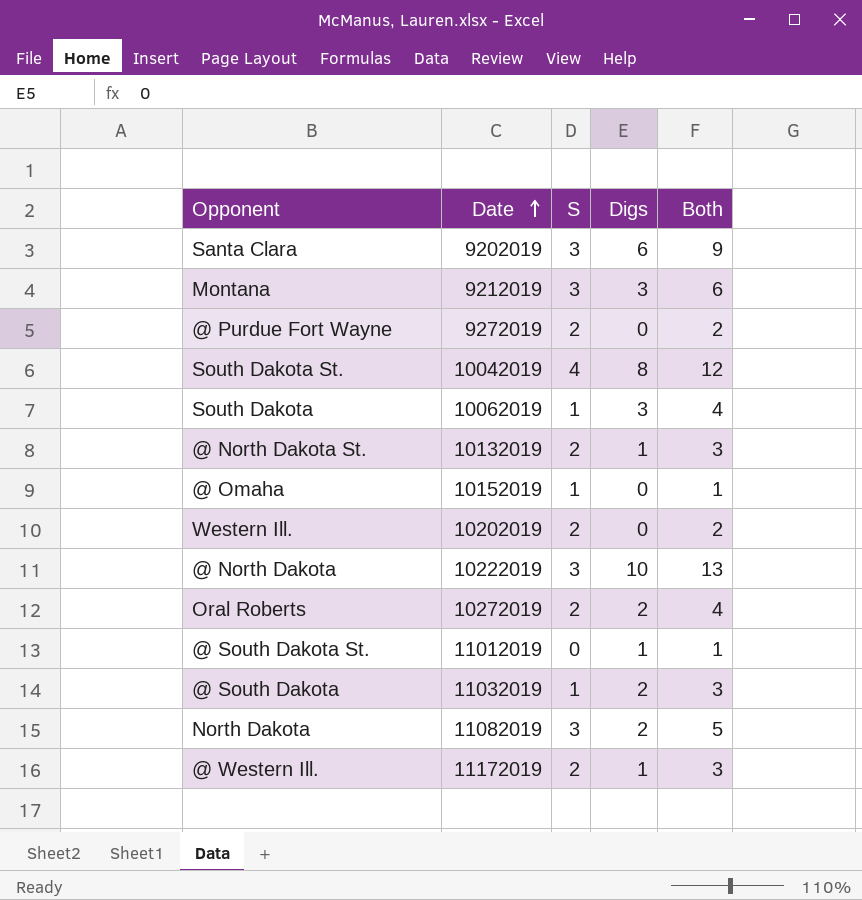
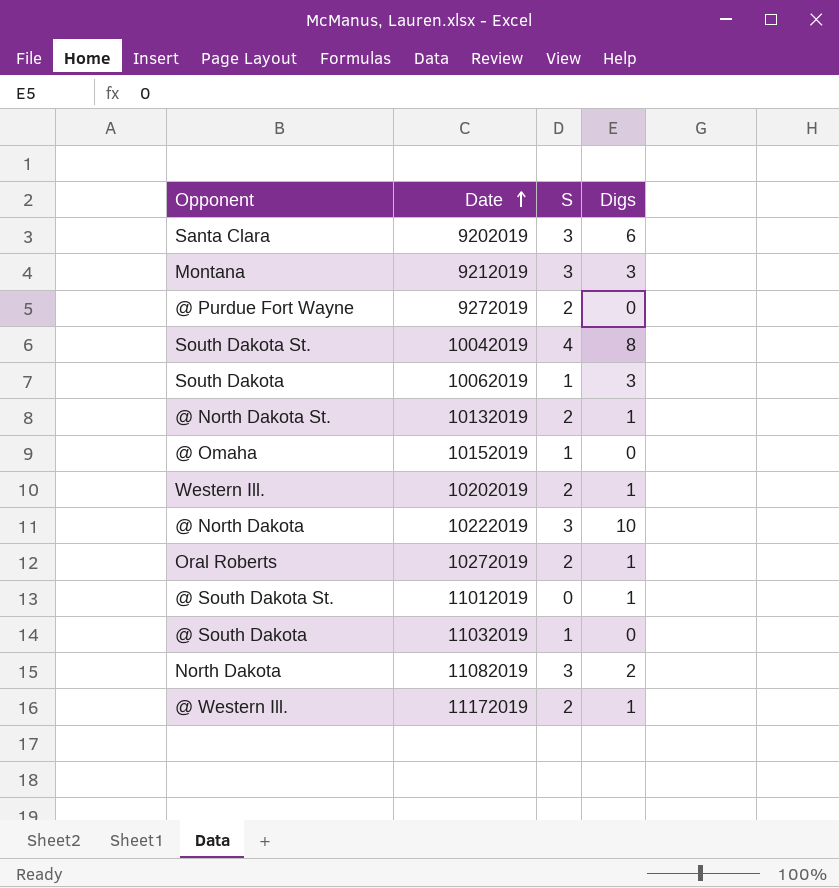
column Both | formula: [S] + [Digs] -> none
Western Ill. | Digs: 0 -> 1
Oral Roberts | Digs: 2 -> 1
@ South Dakota | Digs: 2 -> 0

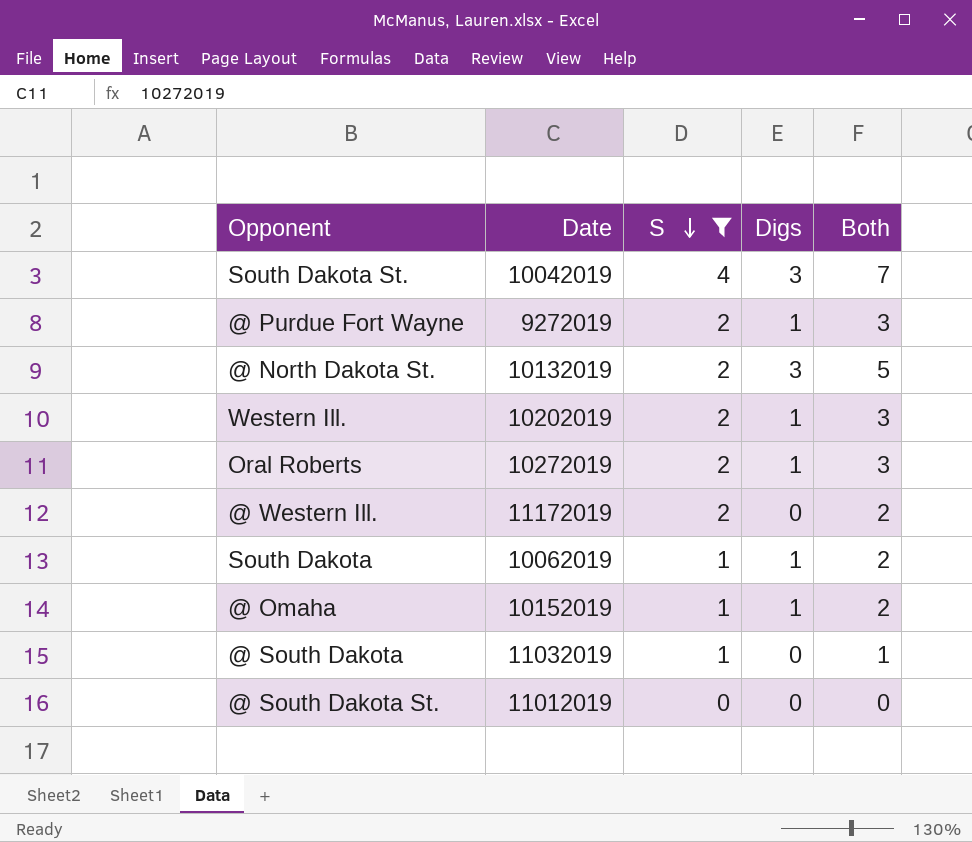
filter: none -> S != 3
row order: Date ascending -> S descending
column Both | formula: none -> [S] + [Digs]
South Dakota St. | Digs: 8 -> 3
@ Purdue Fort Wayne | Digs: 0 -> 1
@ North Dakota St. | Digs: 1 -> 3
@ Western Ill. | Digs: 1 -> 0
South Dakota | Digs: 3 -> 1
@ Omaha | Digs: 0 -> 1
@ South Dakota St. | Digs: 1 -> 0

